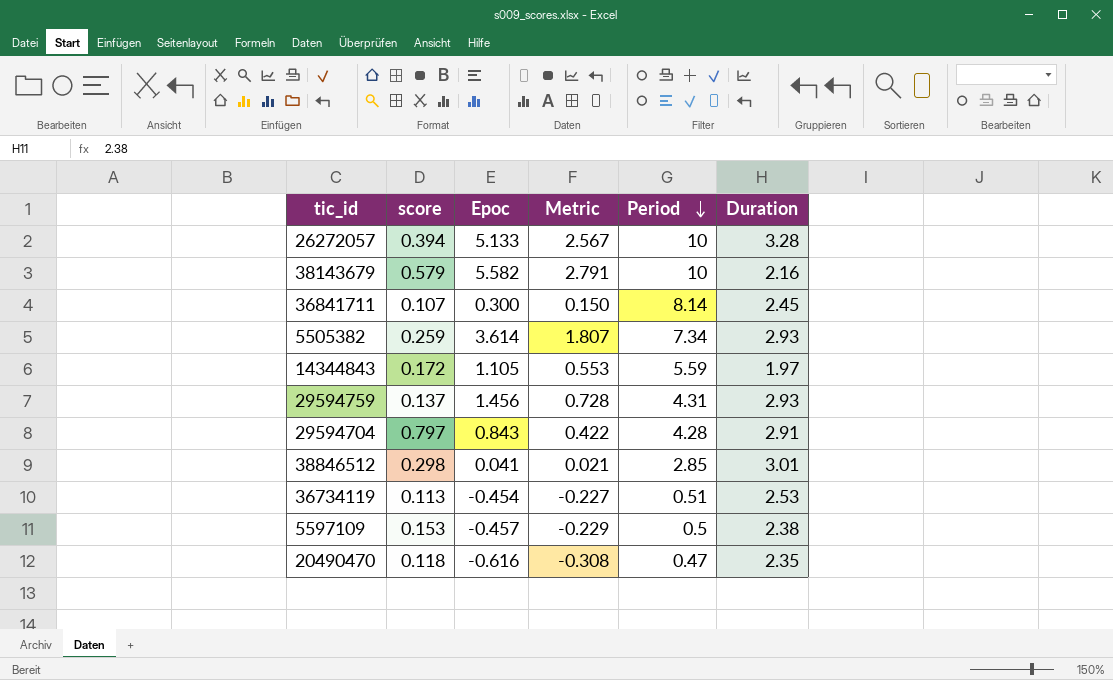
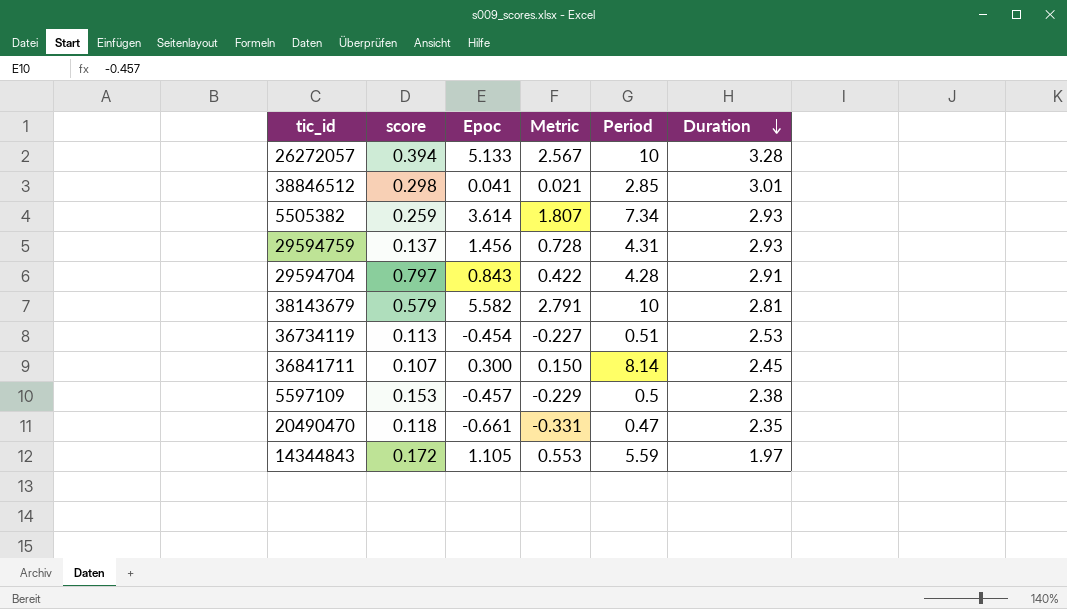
row order: Period descending -> Duration descending
38143679 | Duration: 2.16 -> 2.81
20490470 | Epoc: -0.616 -> -0.661
20490470 | Metric: -0.308 -> -0.331

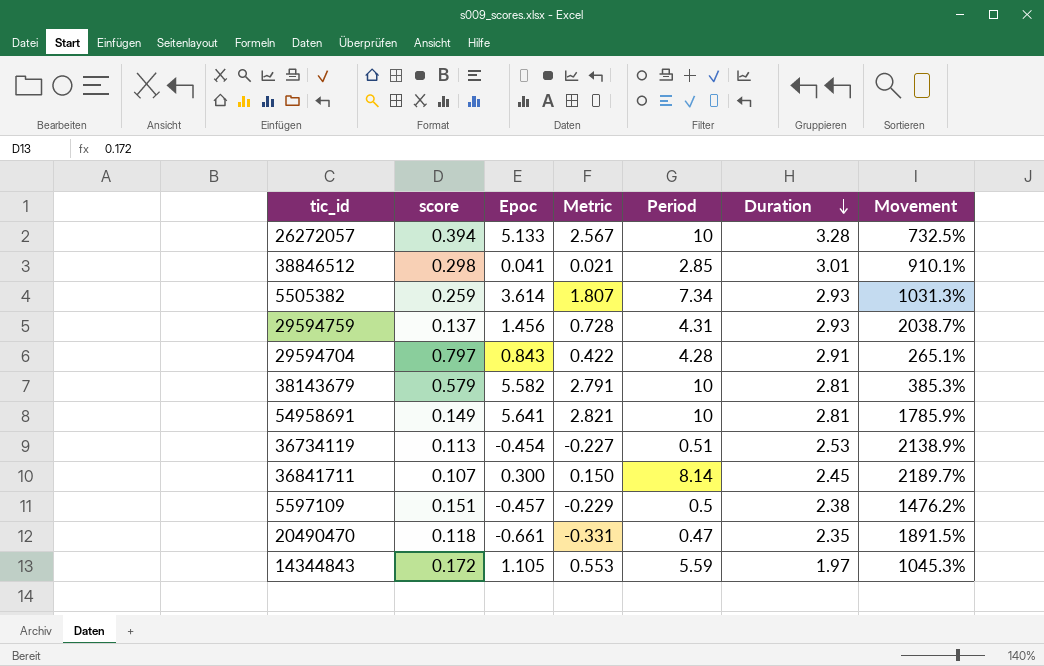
column Movement | formula: none -> ([Duration] - [score]) / [score]
row 54958691: none -> 0.149 | 5.641 | 2.821 | 10 | 2.81 | 1785.9%
5597109 | score: 0.153 -> 0.151

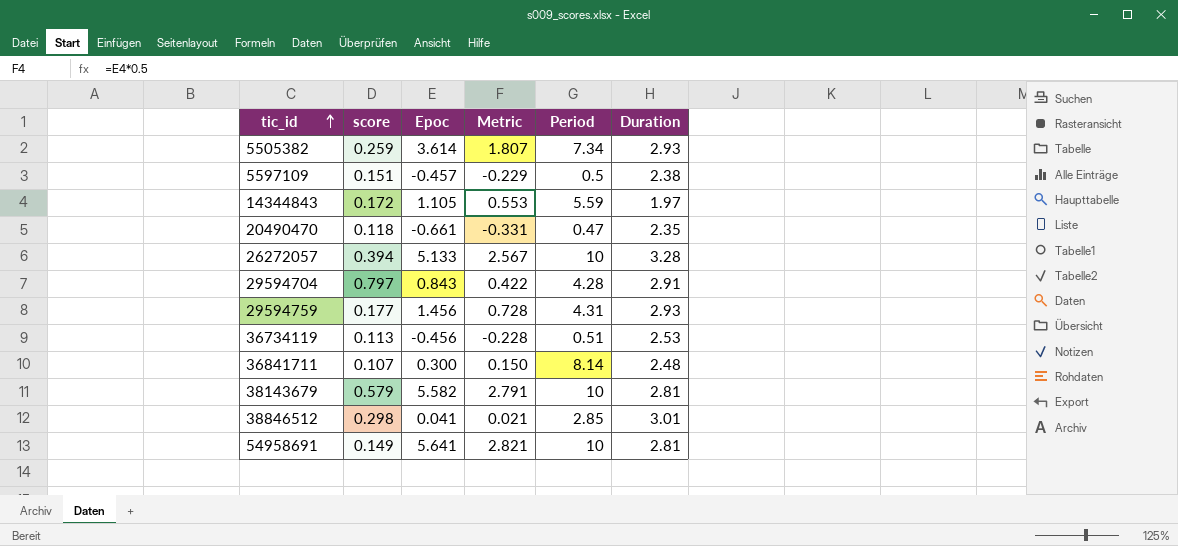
row order: Duration descending -> tic_id ascending
column Movement | formula: ([Duration] - [score]) / [score] -> none
29594759 | score: 0.137 -> 0.177
36734119 | Epoc: -0.454 -> -0.456
36734119 | Metric: -0.227 -> -0.228
36841711 | Duration: 2.45 -> 2.48

